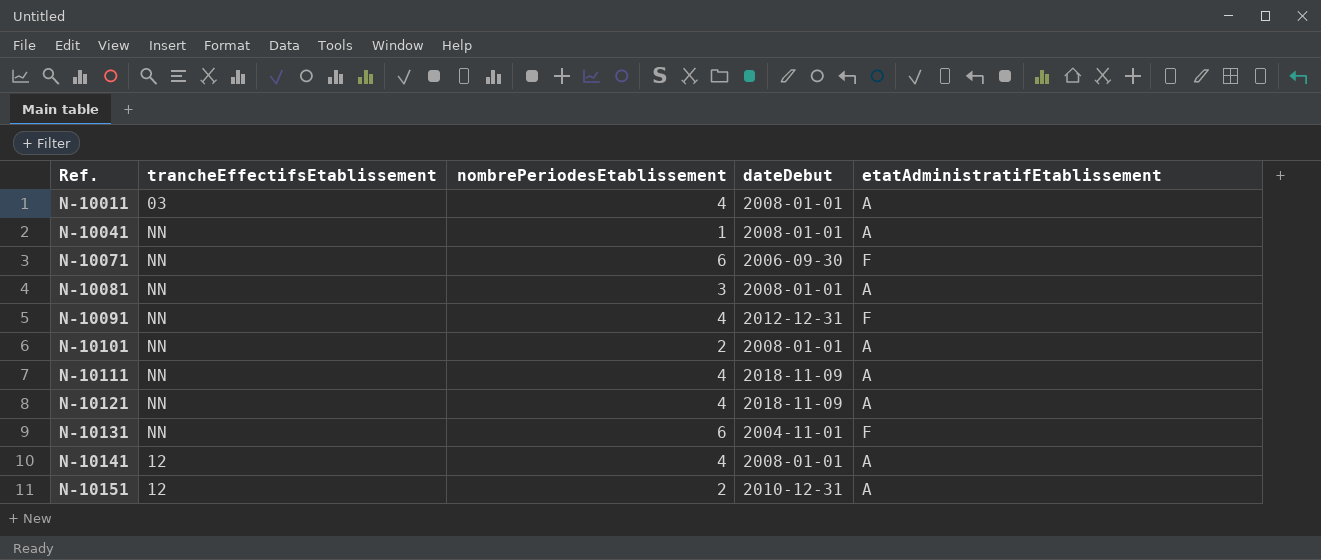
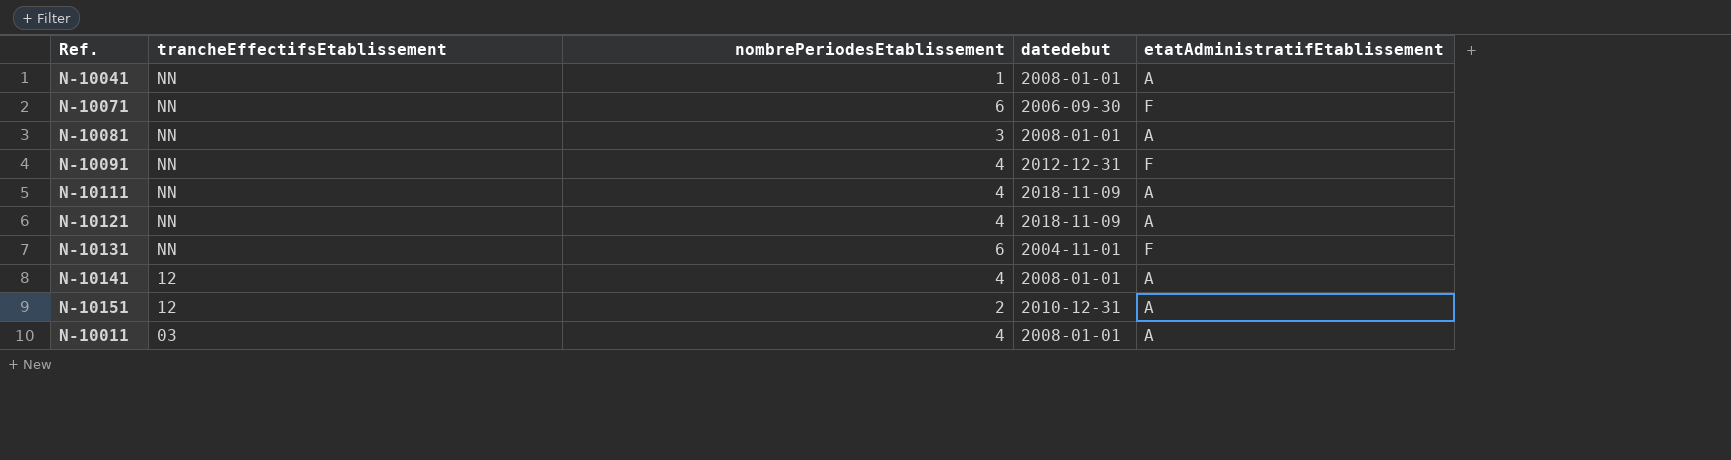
row order: Ref. ascending -> trancheEffectifsEtablissement descending
column name: dateDebut -> datedebut
row N-10101: NN | 2 | 2008-01-01 | A -> none

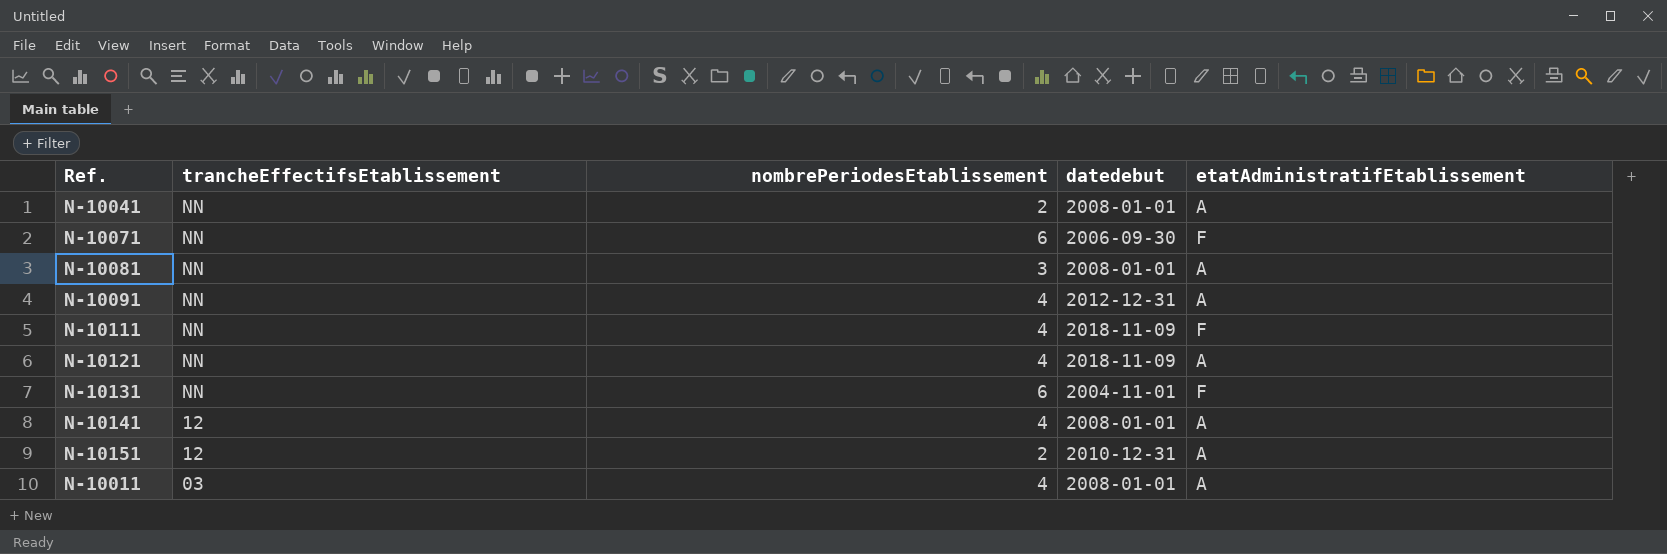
N-10041 | nombrePeriodesEtablissement: 1 -> 2
N-10091 | etatAdministratifEtablissement: F -> A
N-10111 | etatAdministratifEtablissement: A -> F

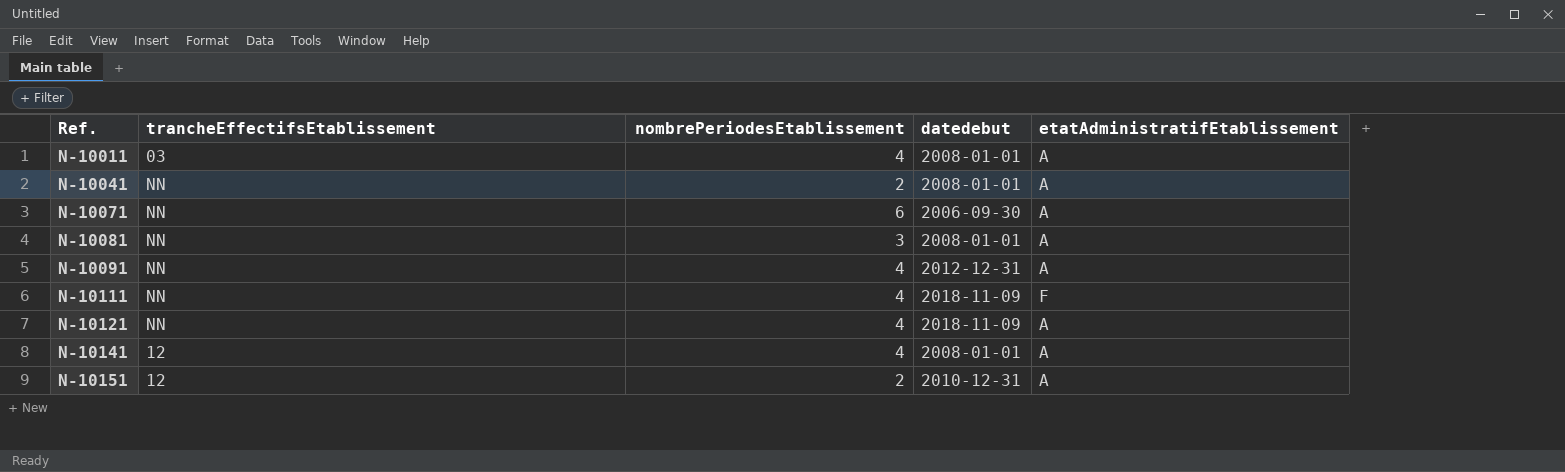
row order: trancheEffectifsEtablissement descending -> Ref. ascending
row N-10131: NN | 6 | 2004-11-01 | F -> none
N-10071 | etatAdministratifEtablissement: F -> A

